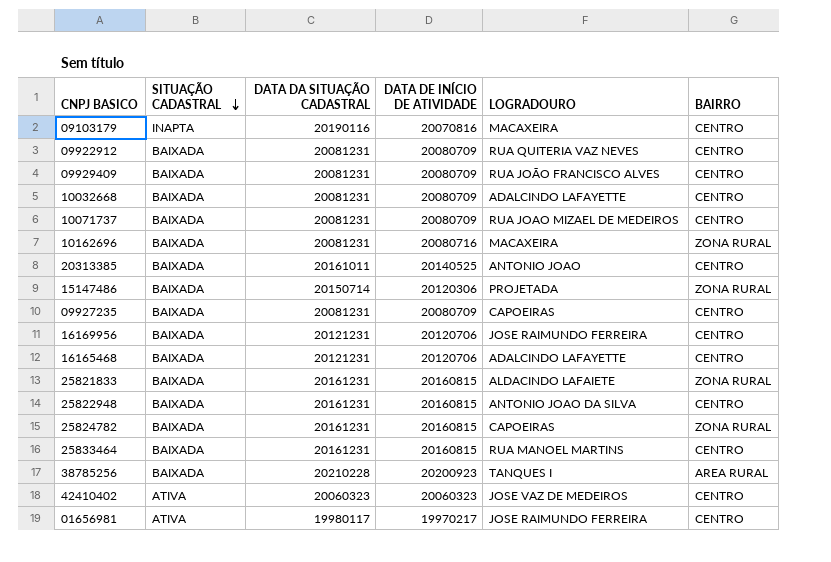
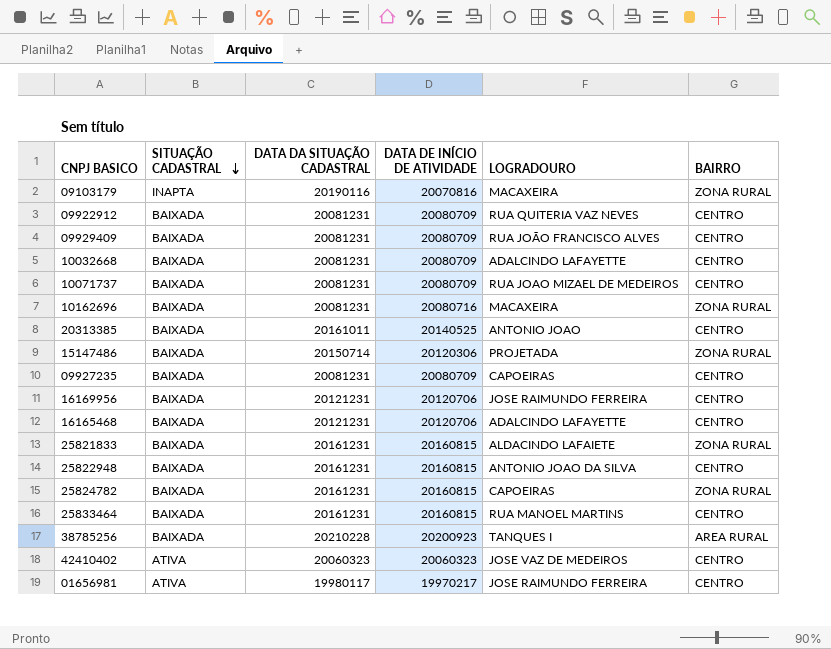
09103179 | BAIRRO: CENTRO -> ZONA RURAL

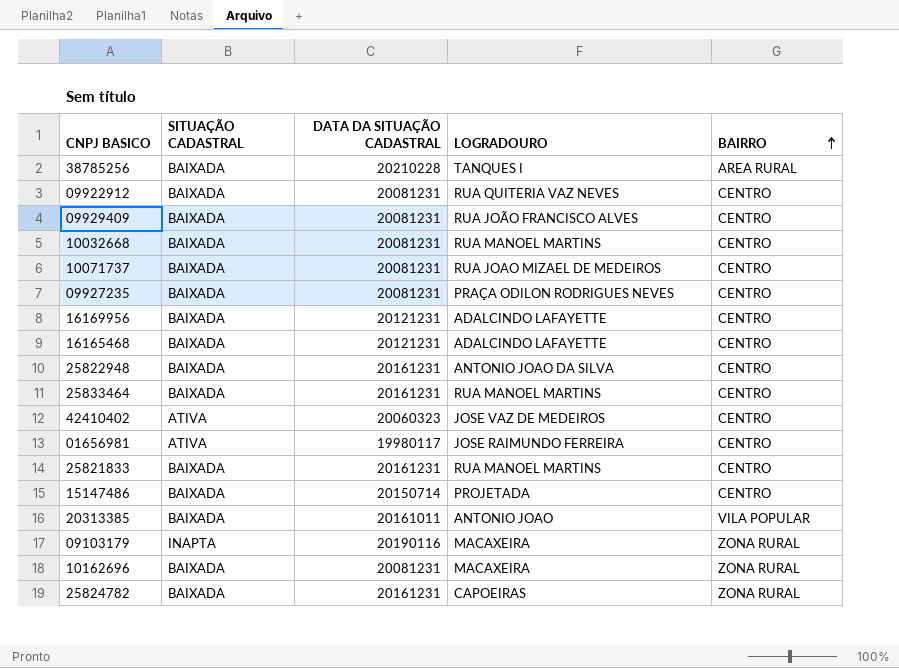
row order: SITUAÇÃO CADASTRAL descending -> BAIRRO ascending
column DATA DE INÍCIO DE ATIVIDADE | position: 4 -> none
10032668 | LOGRADOURO: ADALCINDO LAFAYETTE -> RUA MANOEL MARTINS
09927235 | LOGRADOURO: CAPOEIRAS -> PRAÇA ODILON RODRIGUES NEVES
16169956 | LOGRADOURO: JOSE RAIMUNDO FERREIRA -> ADALCINDO LAFAYETTE
25821833 | LOGRADOURO: ALDACINDO LAFAIETE -> RUA MANOEL MARTINS
25821833 | BAIRRO: ZONA RURAL -> CENTRO
15147486 | BAIRRO: ZONA RURAL -> CENTRO
20313385 | BAIRRO: CENTRO -> VILA POPULAR

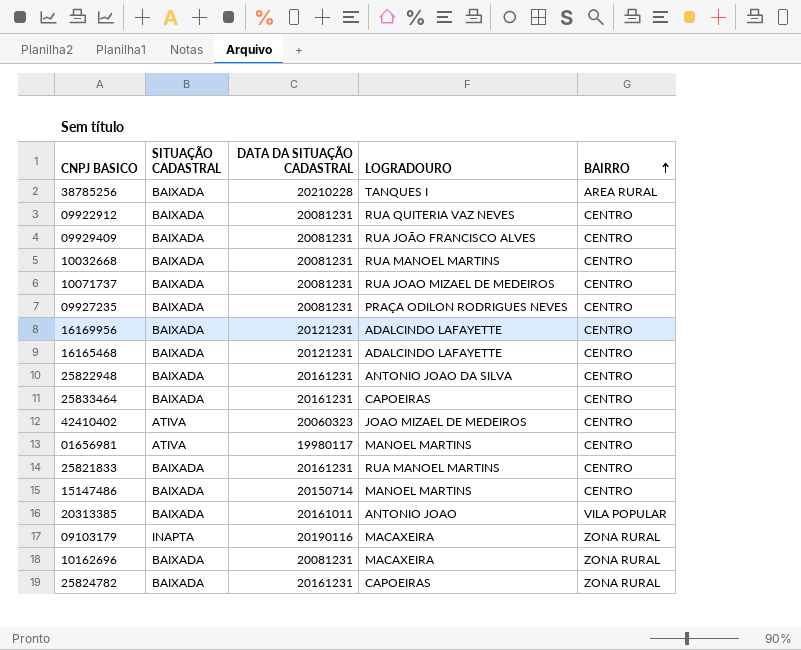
25833464 | LOGRADOURO: RUA MANOEL MARTINS -> CAPOEIRAS
42410402 | LOGRADOURO: JOSE VAZ DE MEDEIROS -> JOAO MIZAEL DE MEDEIROS
01656981 | LOGRADOURO: JOSE RAIMUNDO FERREIRA -> MANOEL MARTINS
15147486 | LOGRADOURO: PROJETADA -> MANOEL MARTINS

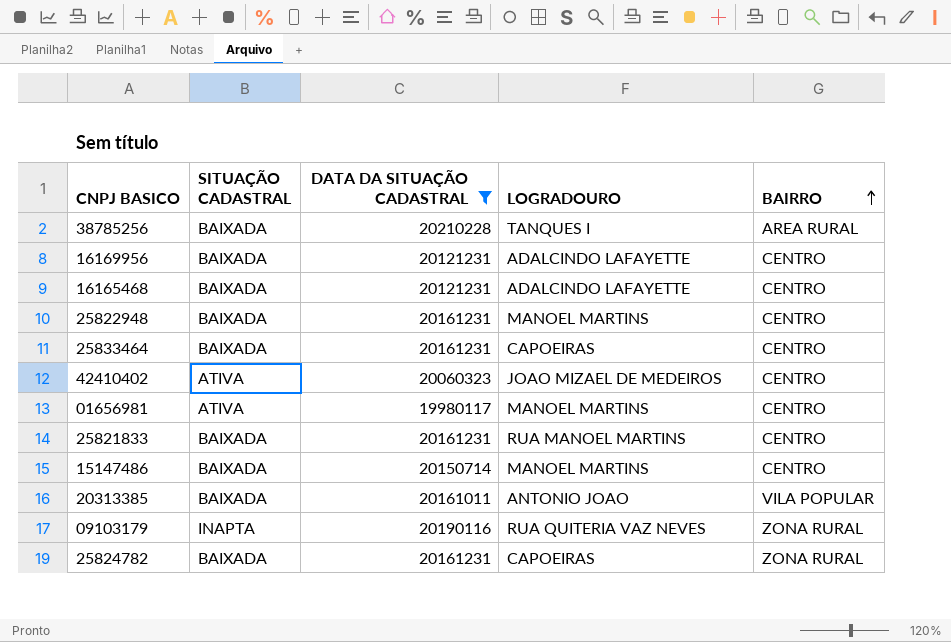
filter: none -> DATA DA SITUAÇÃO CADASTRAL != 20081231
25822948 | LOGRADOURO: ANTONIO JOAO DA SILVA -> MANOEL MARTINS
09103179 | LOGRADOURO: MACAXEIRA -> RUA QUITERIA VAZ NEVES

